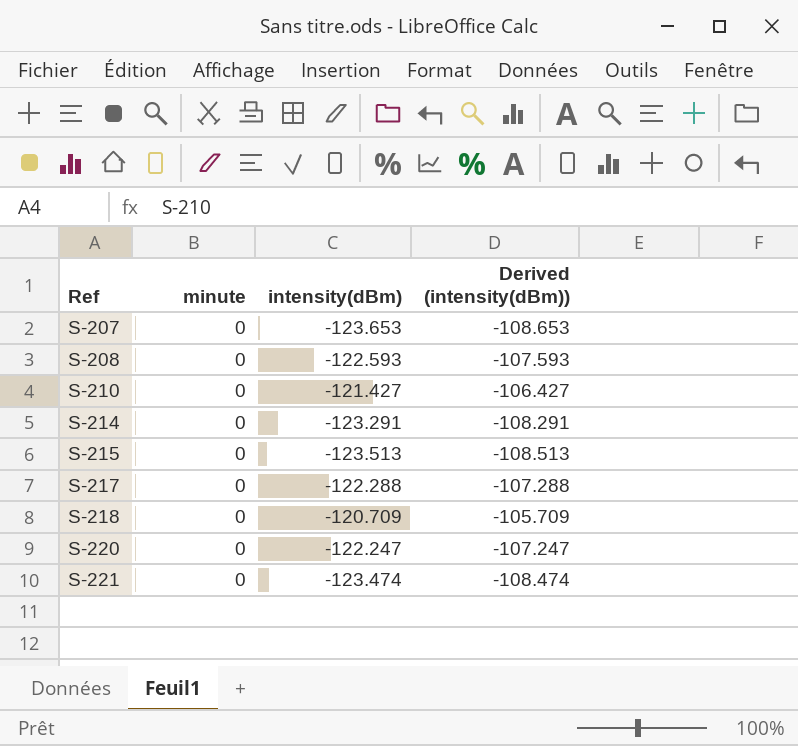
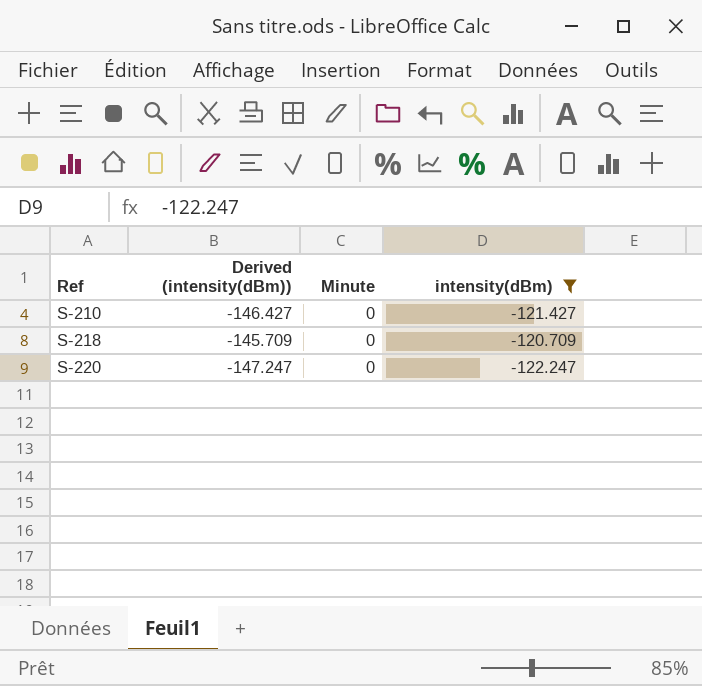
filter: none -> intensity(dBm) >= -122.247
column Derived (intensity(dBm)) | formula: [intensity(dBm)] + 15 -> [intensity(dBm)] - 25
column Derived (intensity(dBm)) | position: 4 -> 2
column name: minute -> Minute

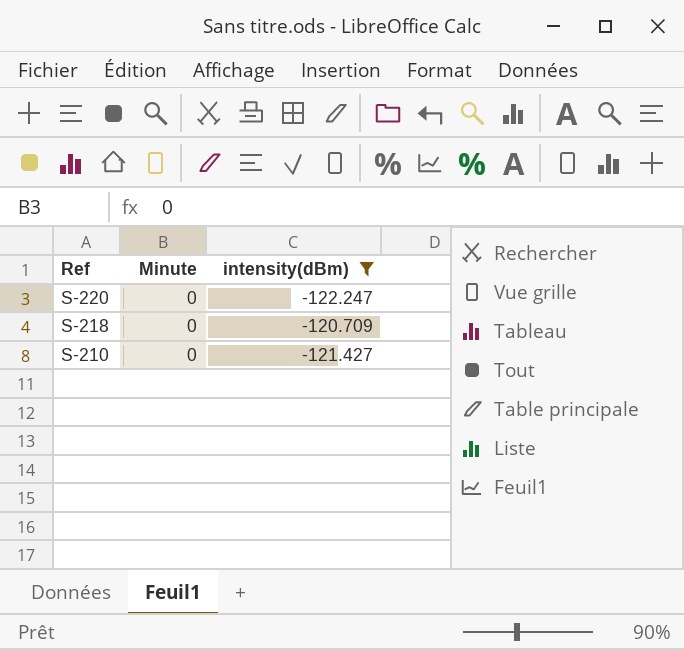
row order: Ref ascending -> Ref descending
column Derived (intensity(dBm)) | formula: [intensity(dBm)] - 25 -> none

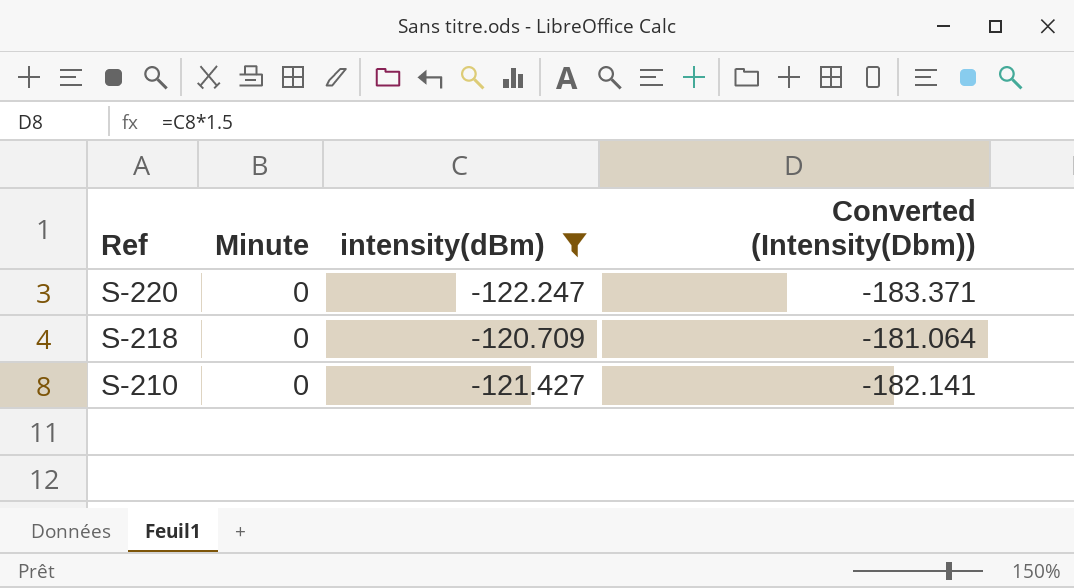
column Converted (Intensity(Dbm)) | formula: none -> [intensity(dBm)] * 1.5

